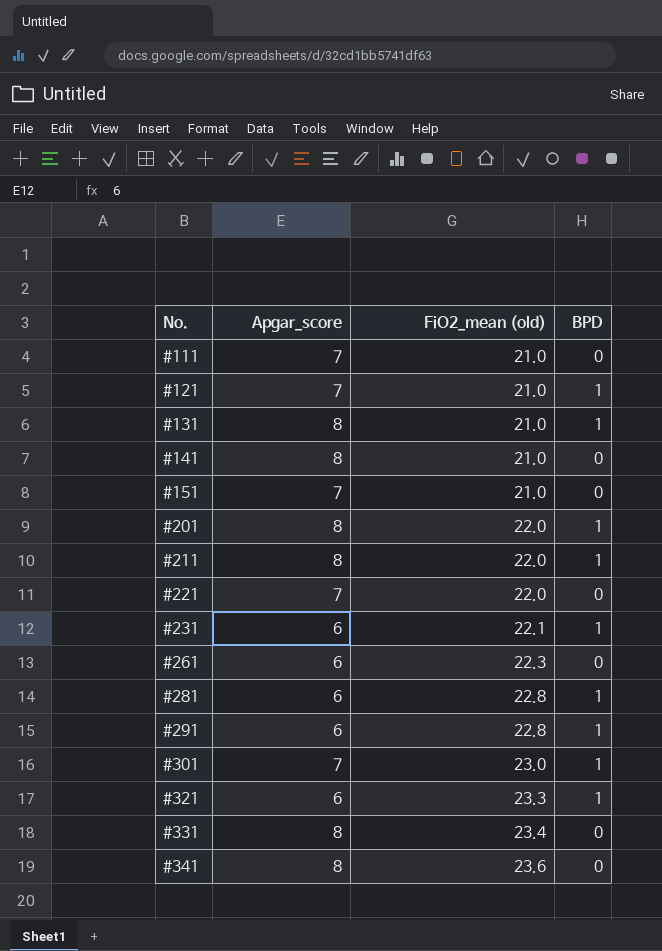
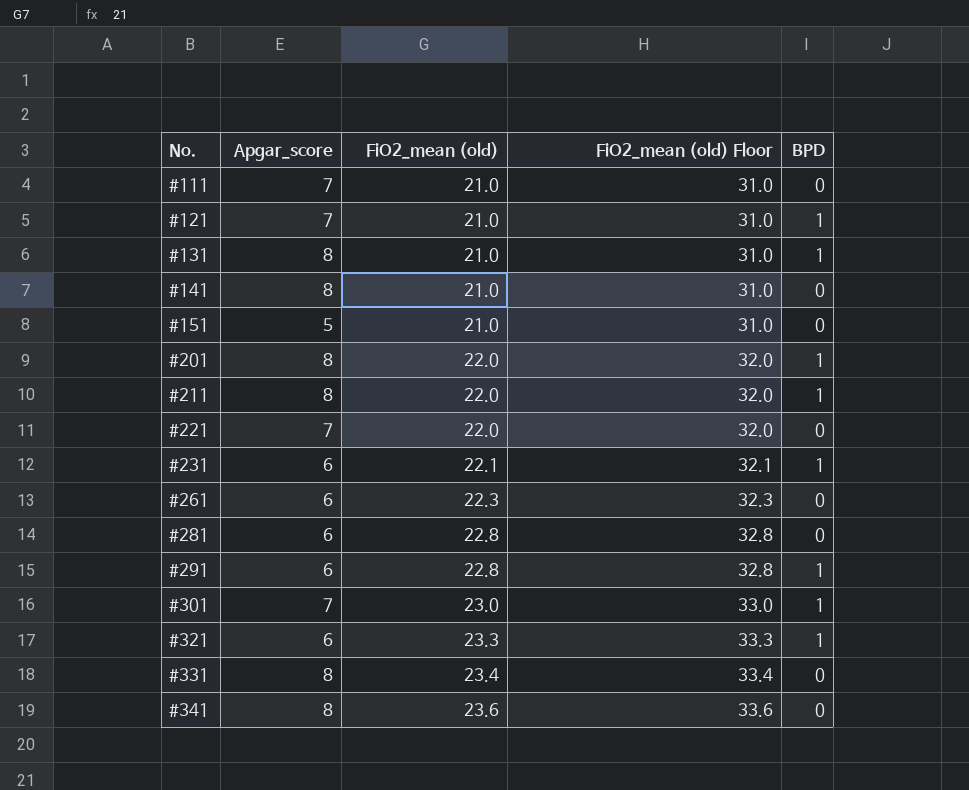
column FiO2_mean (old) Floor | formula: none -> [FiO2_mean (old)] + 10
#151 | Apgar_score: 7 -> 5
#281 | BPD: 1 -> 0

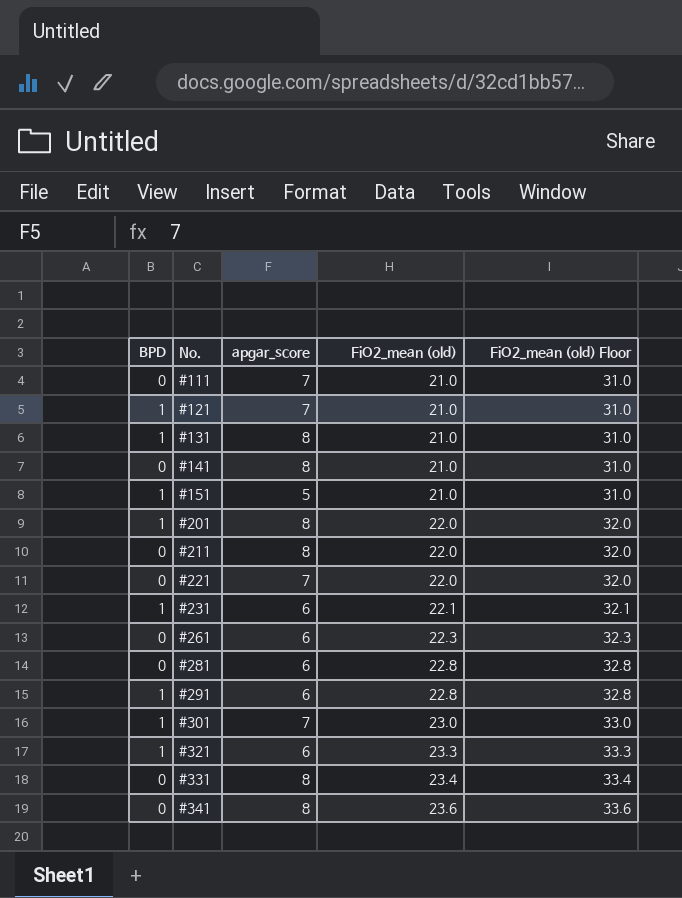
column BPD | position: 5 -> 1
column name: Apgar_score -> apgar_score
#151 | BPD: 0 -> 1
#211 | BPD: 1 -> 0

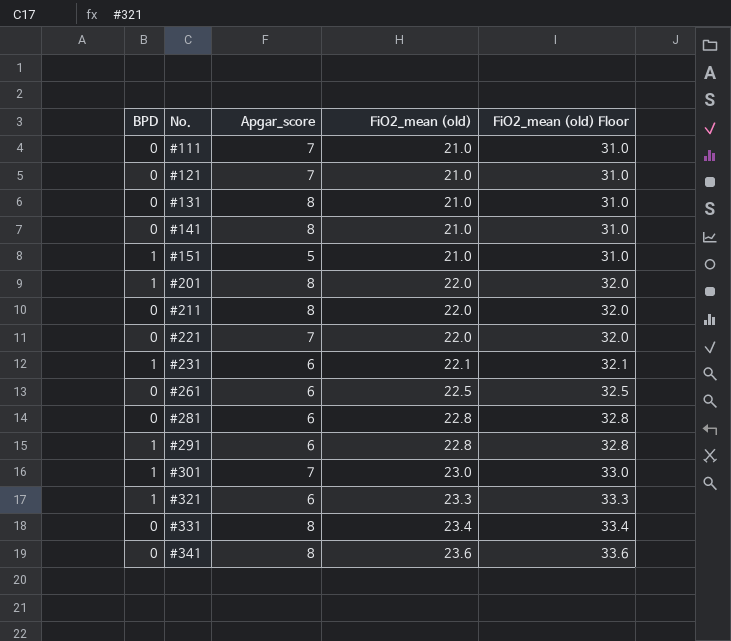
column name: apgar_score -> Apgar_score
#121 | BPD: 1 -> 0
#131 | BPD: 1 -> 0
#261 | FiO2_mean (old): 22.3 -> 22.5
#261 | FiO2_mean (old) Floor: 32.3 -> 32.5

